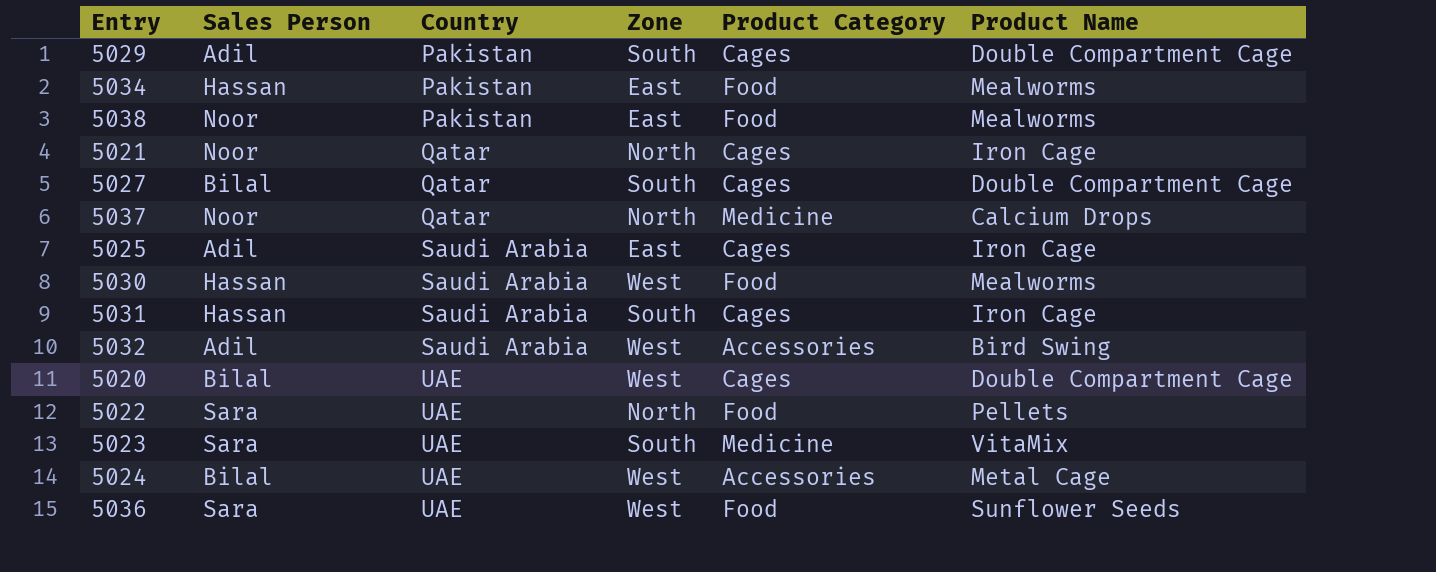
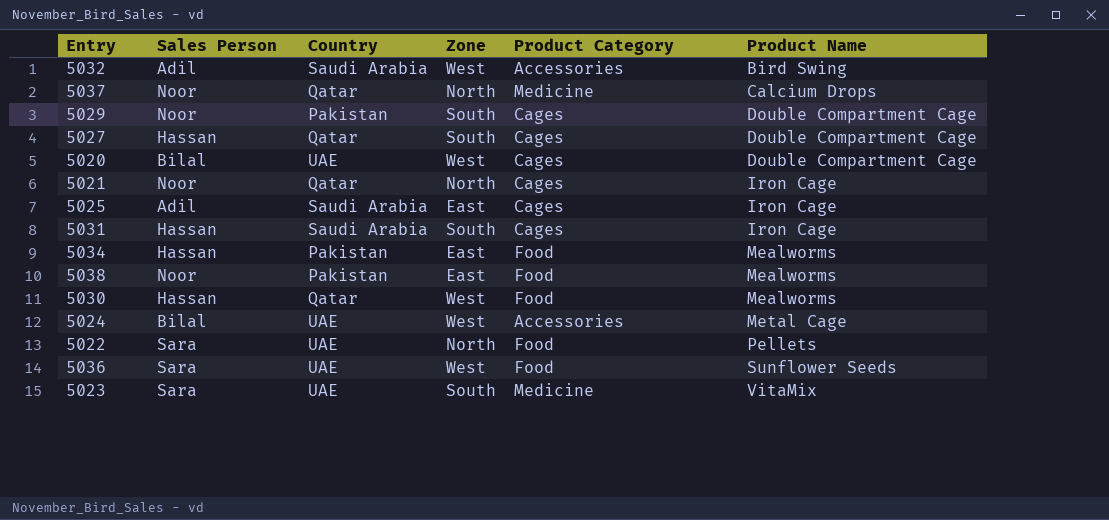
row order: Country ascending -> Product Name ascending
5029 | Sales Person: Adil -> Noor
5027 | Sales Person: Bilal -> Hassan
5030 | Country: Saudi Arabia -> Qatar

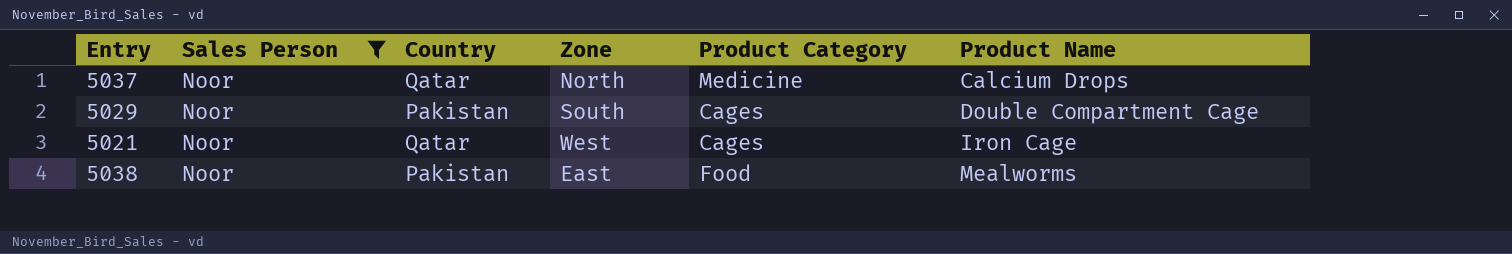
filter: none -> Sales Person = Noor
5021 | Zone: North -> West

